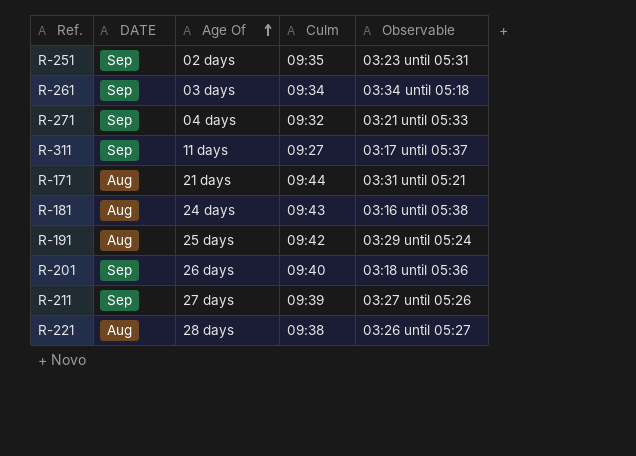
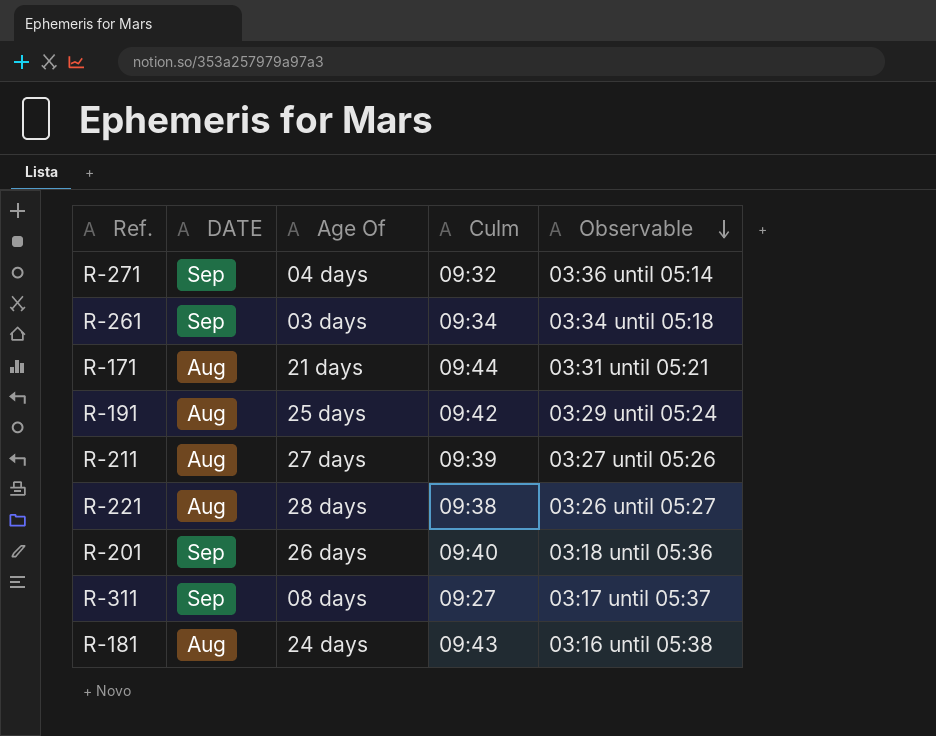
row order: Age Of ascending -> Observable descending
row R-251: Sep | 02 days | 09:35 | 03:23 until 05:31 -> none
R-271 | Observable: 03:21 until 05:33 -> 03:36 until 05:14
R-211 | DATE: Sep -> Aug
R-311 | Age Of: 11 days -> 08 days

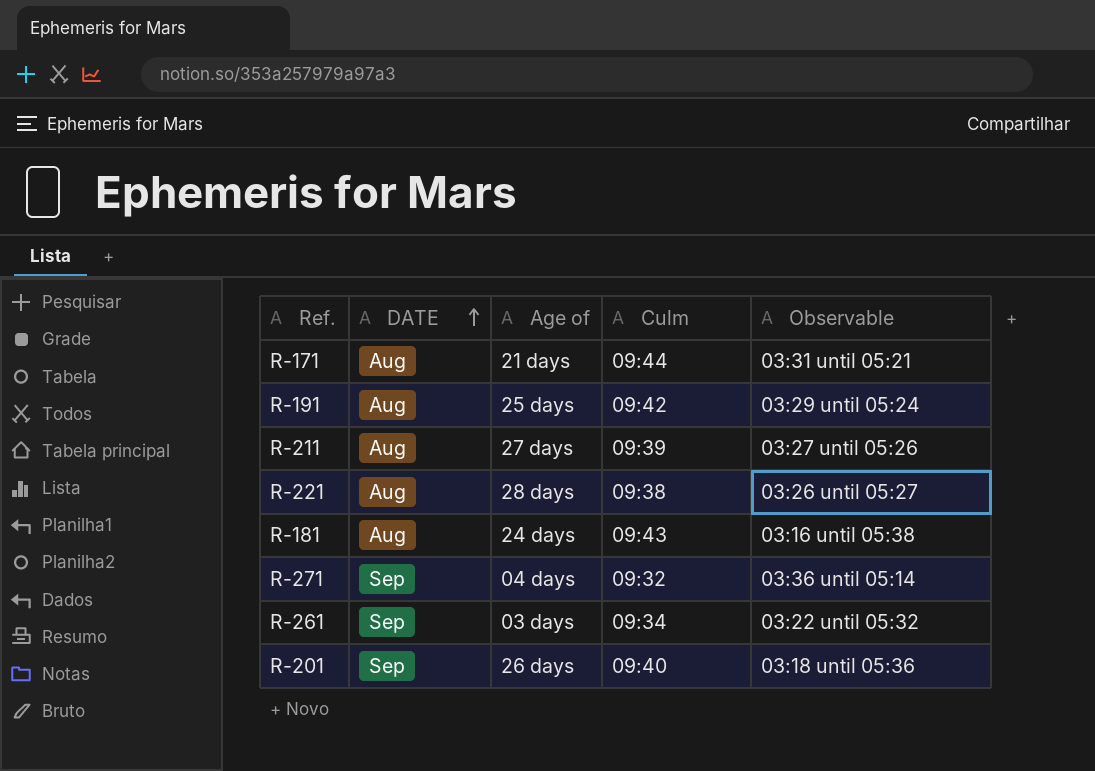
row order: Observable descending -> DATE ascending
column name: Age Of -> Age of
row R-311: Sep | 08 days | 09:27 | 03:17 until 05:37 -> none
R-261 | Observable: 03:34 until 05:18 -> 03:22 until 05:32

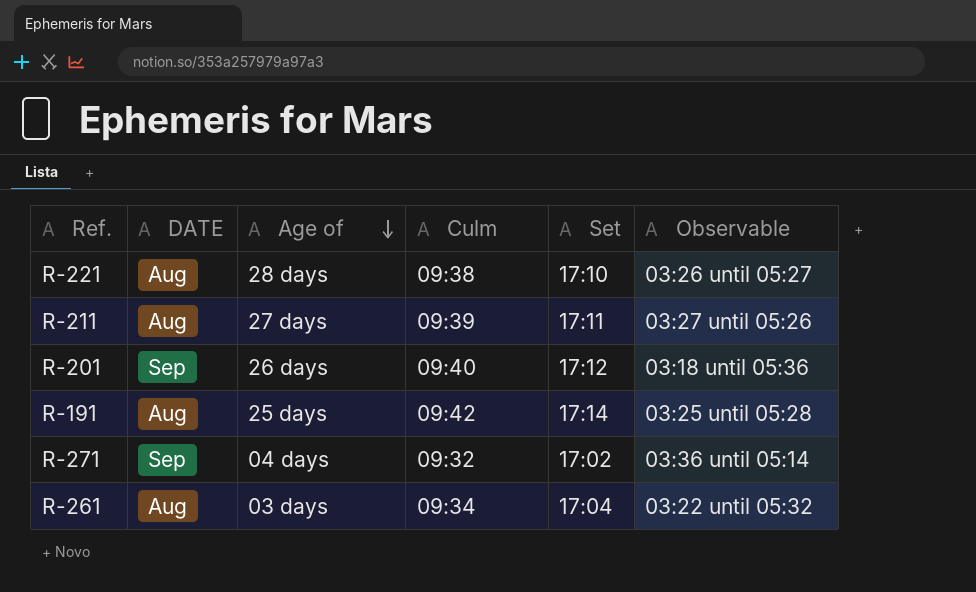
row order: DATE ascending -> Age of descending
column Set | position: none -> 5
row R-171: Aug | 21 days | 09:44 | 03:31 until 05:21 -> none
row R-181: Aug | 24 days | 09:43 | 03:16 until 05:38 -> none
R-191 | Observable: 03:29 until 05:24 -> 03:25 until 05:28
R-261 | DATE: Sep -> Aug

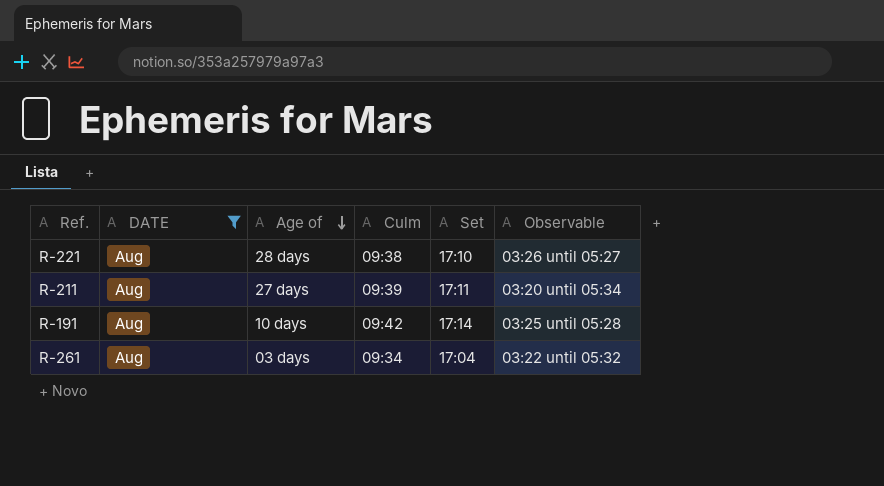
filter: none -> DATE = Aug
R-211 | Observable: 03:27 until 05:26 -> 03:20 until 05:34
R-191 | Age of: 25 days -> 10 days

